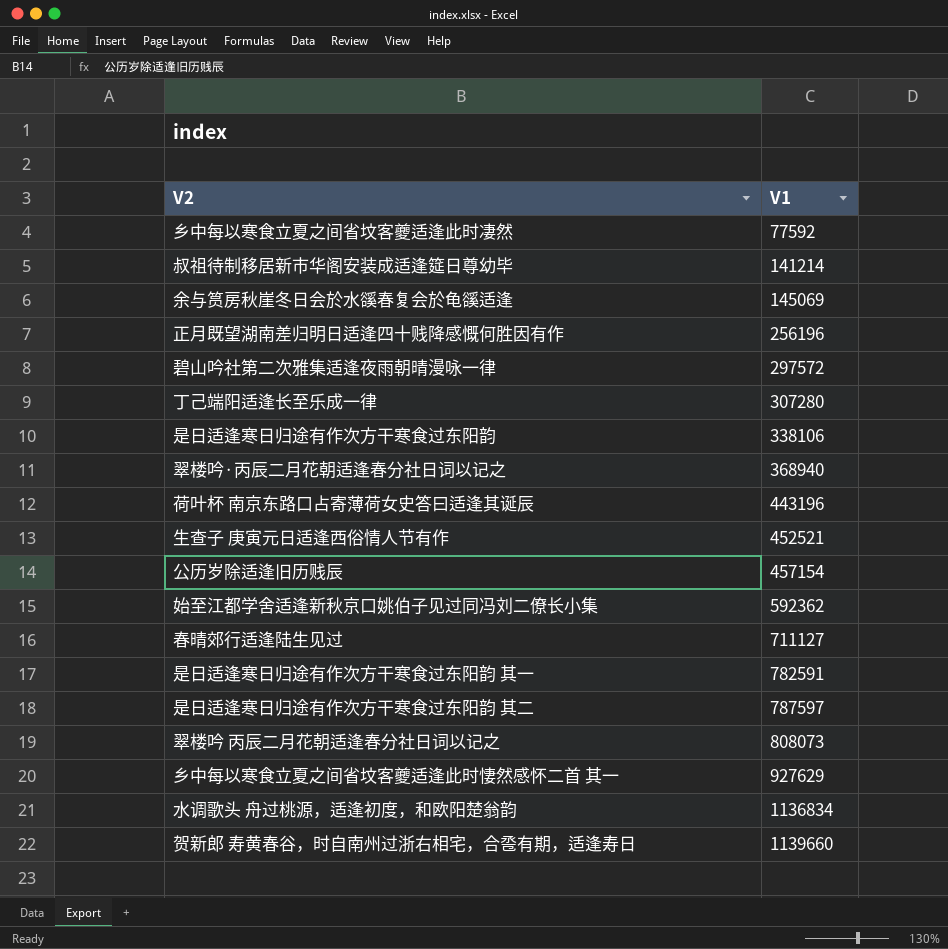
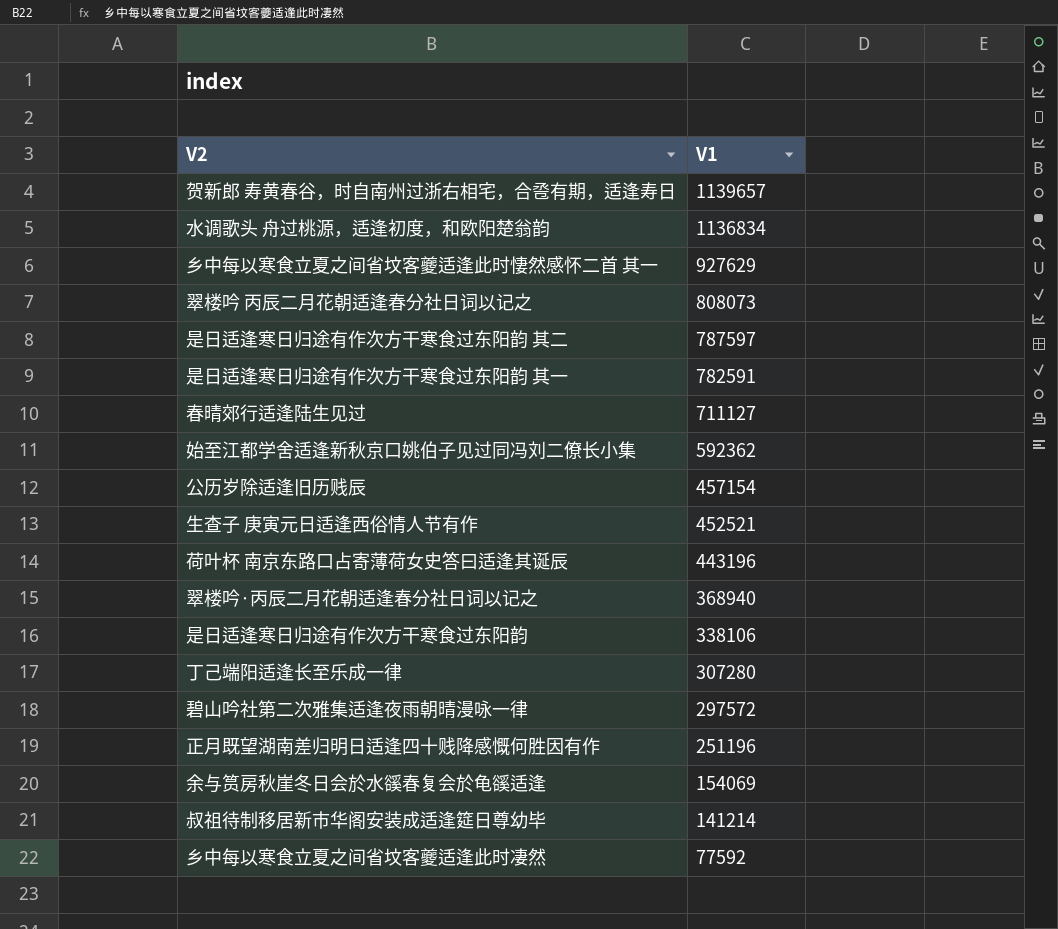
row order: V1 ascending -> V1 descending
贺新郎 寿黄春谷，时自南州过浙右相宅，合卺有期，适逢寿日 | V1: 1139660 -> 1139657
正月既望湖南差归明日适逢四十贱降感慨何胜因有作 | V1: 256196 -> 251196
余与筼房秋崖冬日会於水豀春复会於龟豀适逢 | V1: 145069 -> 154069

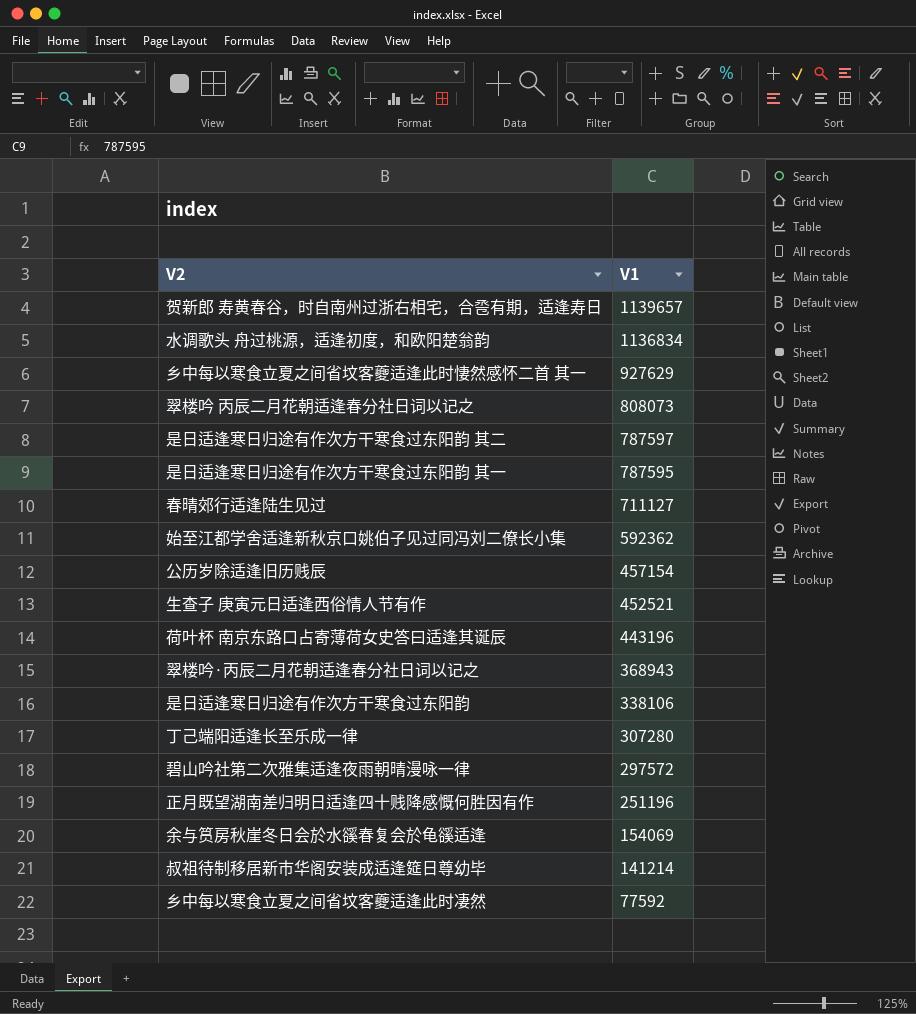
是日适逢寒日归途有作次方干寒食过东阳韵 其一 | V1: 782591 -> 787595
翠楼吟·丙辰二月花朝适逢春分社日词以记之 | V1: 368940 -> 368943

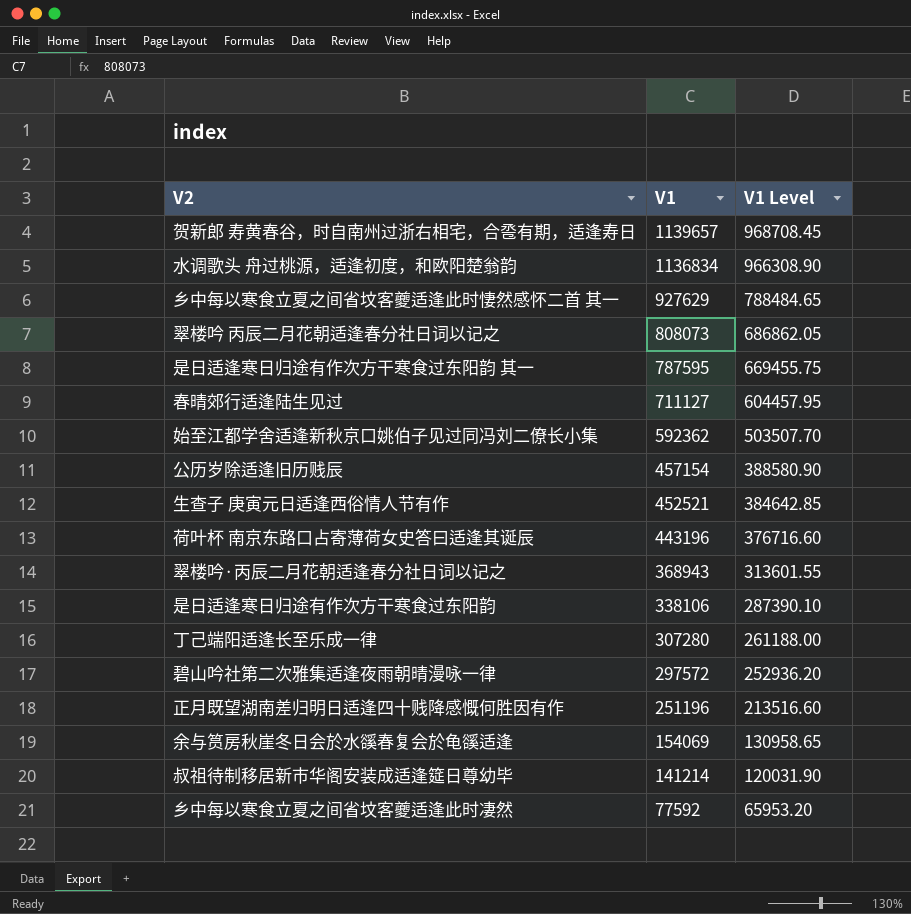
column V1 Level | formula: none -> [V1] * 0.85
row 是日适逢寒日归途有作次方干寒食过东阳韵 其二: 787597 -> none

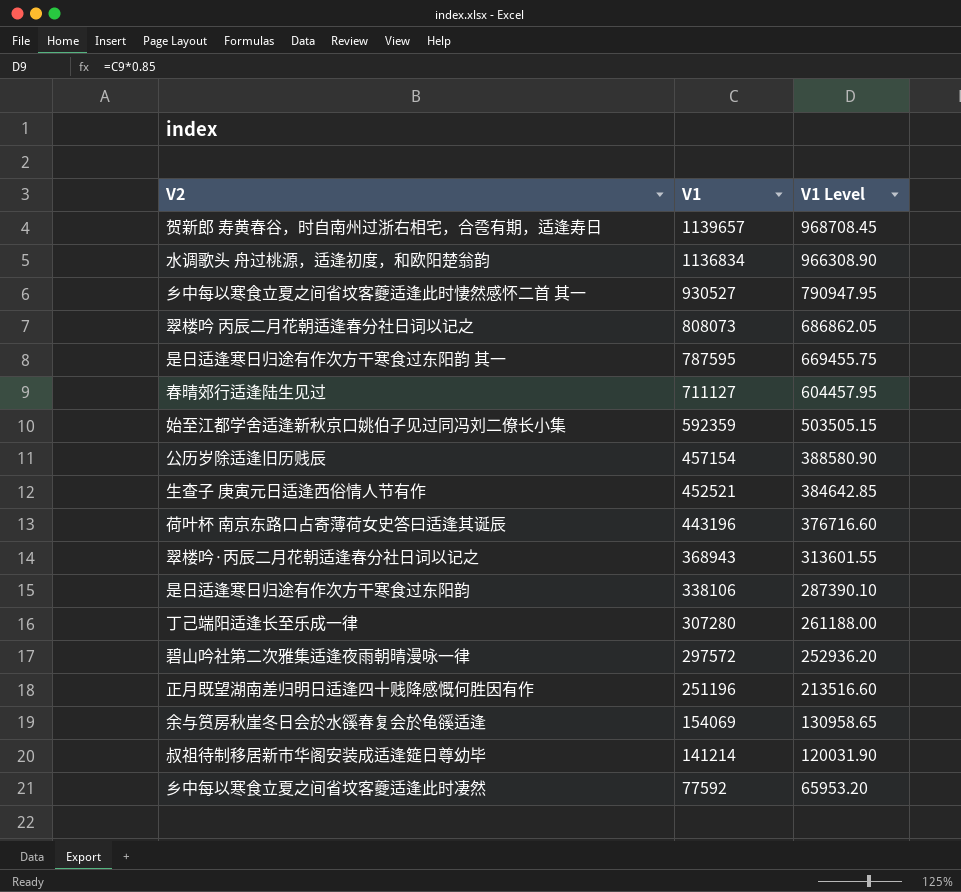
乡中每以寒食立夏之间省坟客夔适逢此时悽然感怀二首 其一 | V1: 927629 -> 930527
乡中每以寒食立夏之间省坟客夔适逢此时悽然感怀二首 其一 | V1 Level: 788484.65 -> 790947.95
始至江都学舍适逢新秋京口姚伯子见过同冯刘二僚长小集 | V1: 592362 -> 592359
始至江都学舍适逢新秋京口姚伯子见过同冯刘二僚长小集 | V1 Level: 503507.70 -> 503505.15

